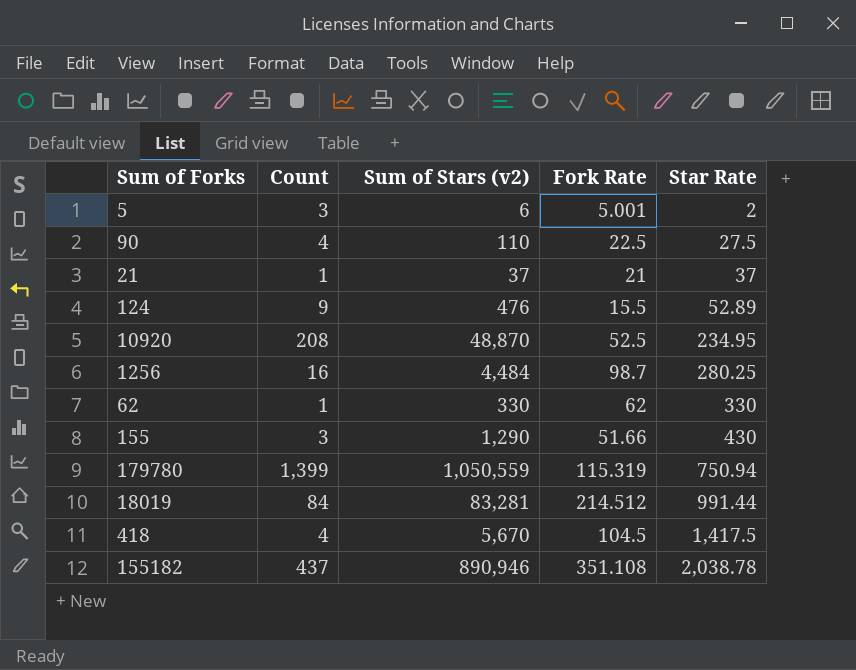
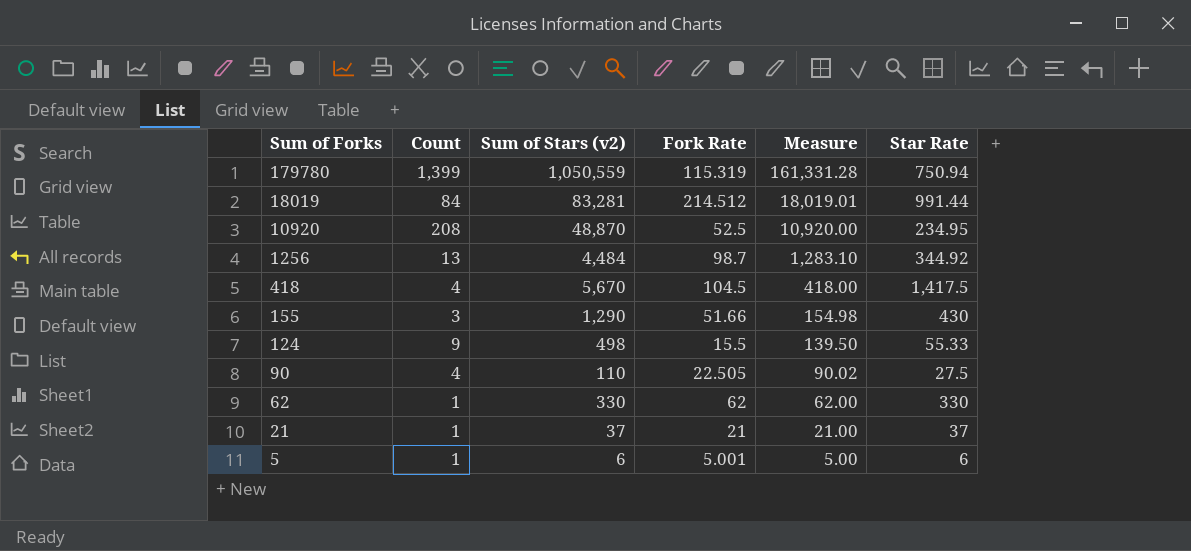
row order: Star Rate ascending -> Sum of Forks descending
column Measure | formula: none -> [Count] * [Fork Rate]
row 155182: 437 | 890,946 | 351.108 | 2,038.78 -> none
1256 | Count: 16 -> 13
1256 | Star Rate: 280.25 -> 344.92
124 | Sum of Stars (v2): 476 -> 498
124 | Star Rate: 52.89 -> 55.33
90 | Fork Rate: 22.5 -> 22.505
5 | Count: 3 -> 1
5 | Star Rate: 2 -> 6

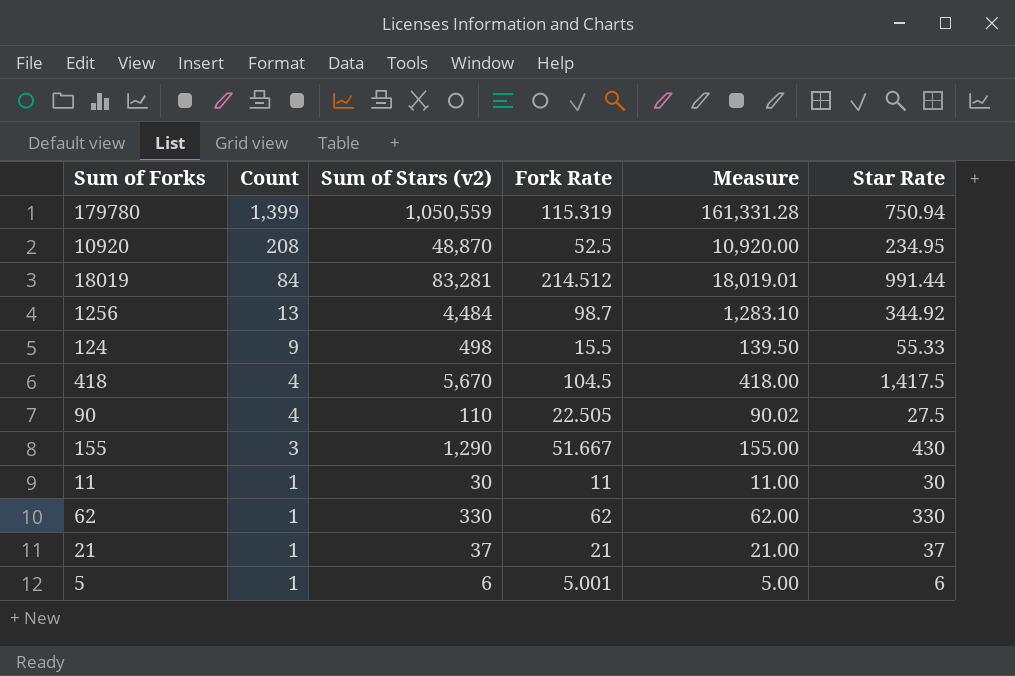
row order: Sum of Forks descending -> Count descending
155 | Fork Rate: 51.66 -> 51.667
155 | Measure: 154.98 -> 155.00
row 11: none -> 1 | 30 | 11 | 11.00 | 30

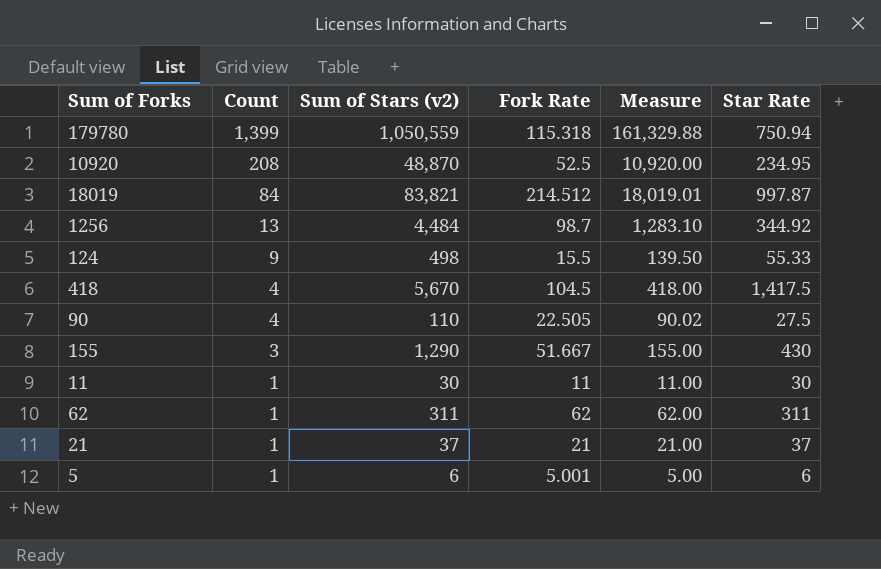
179780 | Fork Rate: 115.319 -> 115.318
179780 | Measure: 161,331.28 -> 161,329.88
18019 | Sum of Stars (v2): 83,281 -> 83,821
18019 | Star Rate: 991.44 -> 997.87
62 | Sum of Stars (v2): 330 -> 311
62 | Star Rate: 330 -> 311

